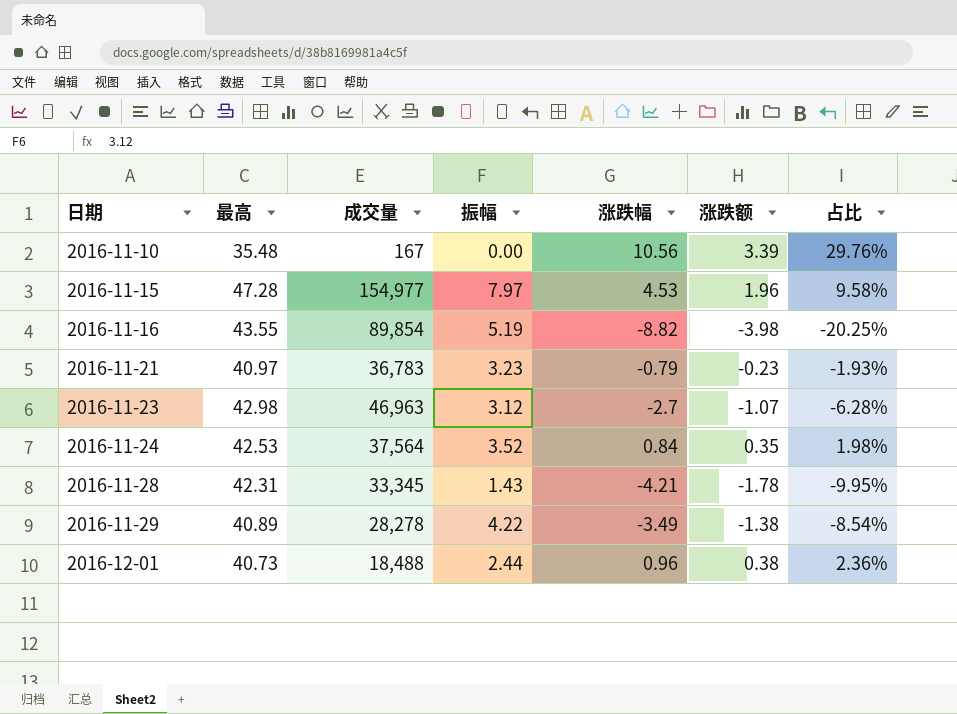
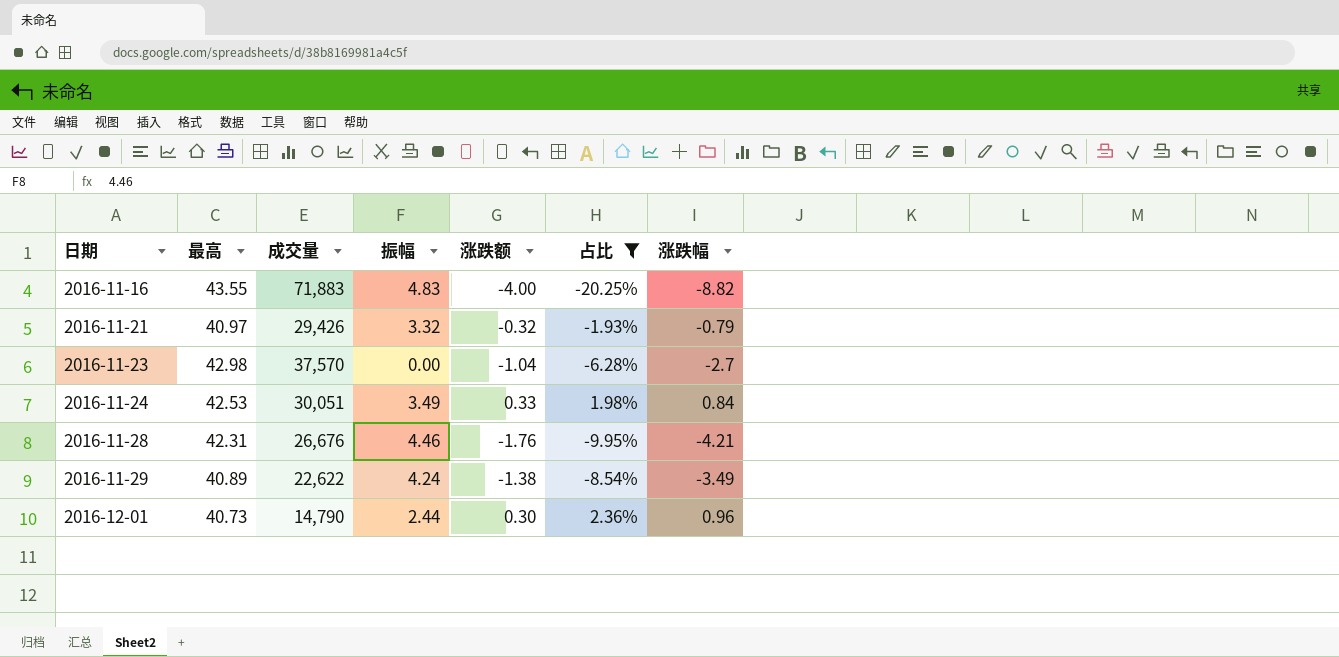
filter: none -> 占比 <= 2.36%
column 涨跌幅 | position: 5 -> 7
2016-11-16 | 成交量: 89,854 -> 71,883
2016-11-16 | 振幅: 5.19 -> 4.83
2016-11-16 | 涨跌额: -3.98 -> -4.00
2016-11-21 | 成交量: 36,783 -> 29,426
2016-11-21 | 振幅: 3.23 -> 3.32
2016-11-21 | 涨跌额: -0.23 -> -0.32
2016-11-23 | 成交量: 46,963 -> 37,570
2016-11-23 | 振幅: 3.12 -> 0.00
2016-11-23 | 涨跌额: -1.07 -> -1.04
2016-11-24 | 成交量: 37,564 -> 30,051
2016-11-24 | 振幅: 3.52 -> 3.49
2016-11-24 | 涨跌额: 0.35 -> 0.33
2016-11-28 | 成交量: 33,345 -> 26,676
2016-11-28 | 振幅: 1.43 -> 4.46
2016-11-28 | 涨跌额: -1.78 -> -1.76
2016-11-29 | 成交量: 28,278 -> 22,622
2016-11-29 | 振幅: 4.22 -> 4.24
2016-12-01 | 成交量: 18,488 -> 14,790
2016-12-01 | 涨跌额: 0.38 -> 0.30

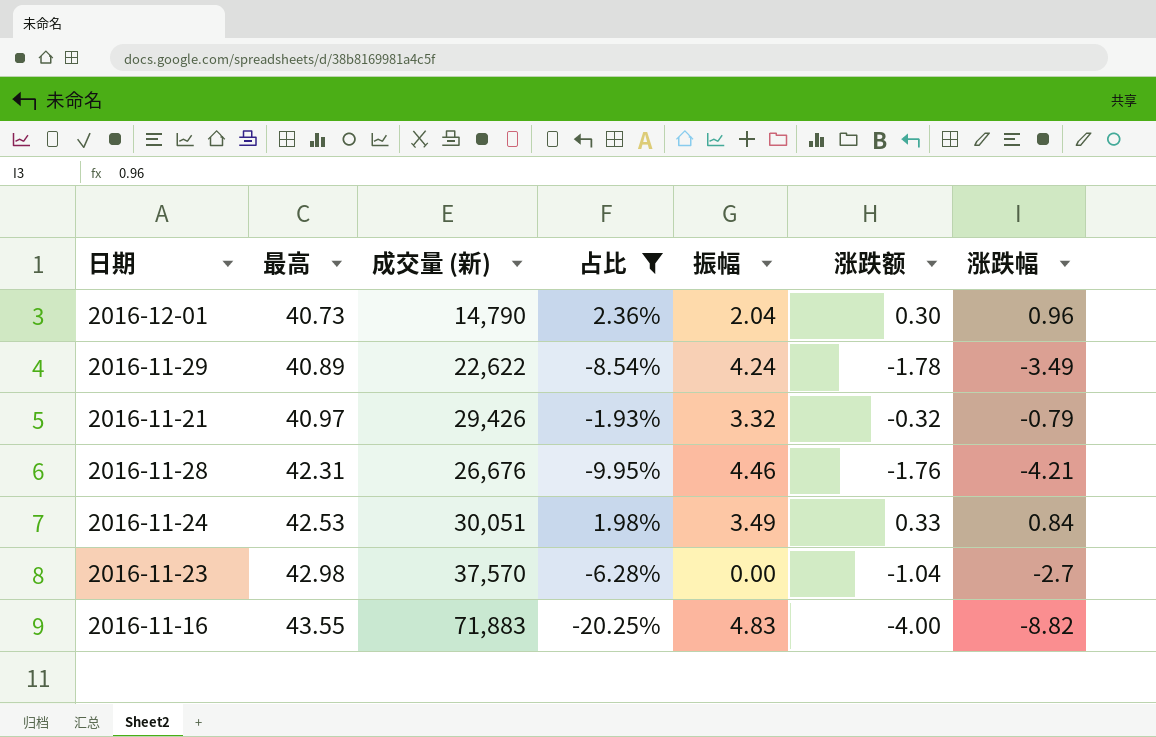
row order: 日期 ascending -> 最高 ascending
column name: 成交量 -> 成交量 (新)
column 占比 | position: 6 -> 4
2016-12-01 | 振幅: 2.44 -> 2.04
2016-11-29 | 涨跌额: -1.38 -> -1.78

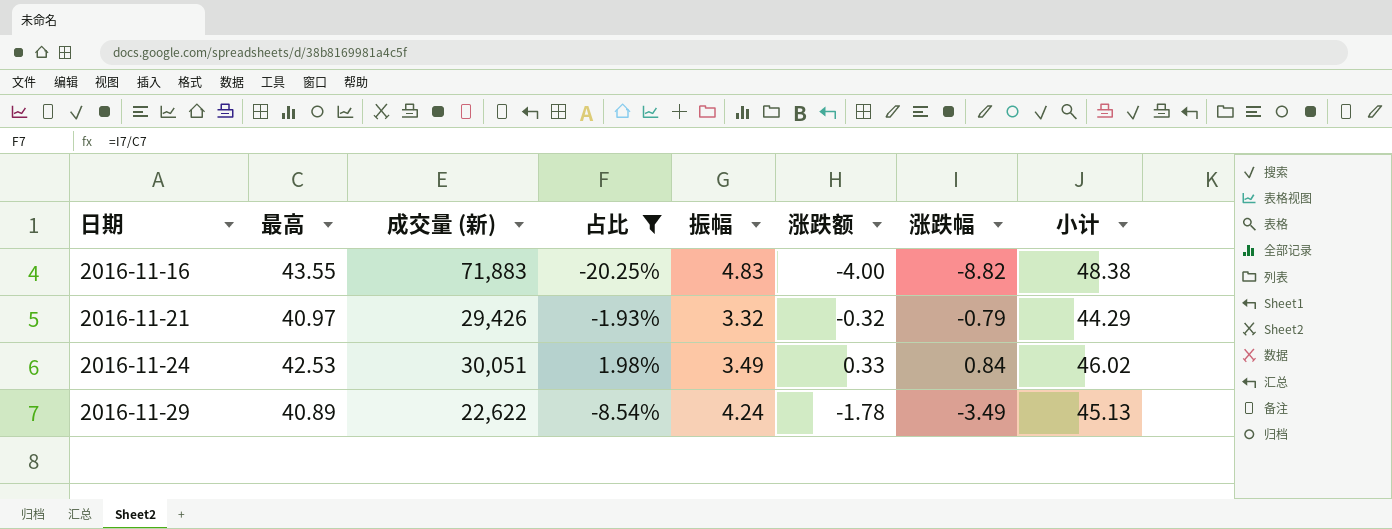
row order: 最高 ascending -> 日期 ascending
column 小计 | formula: none -> [最高] + [振幅]
row 2016-12-01: 40.73 | 14,790 | 2.36% | 2.04 | 0.30 | 0.96 -> none
row 2016-11-28: 42.31 | 26,676 | -9.95% | 4.46 | -1.76 | -4.21 -> none
row 2016-11-23: 42.98 | 37,570 | -6.28% | 0.00 | -1.04 | -2.7 -> none

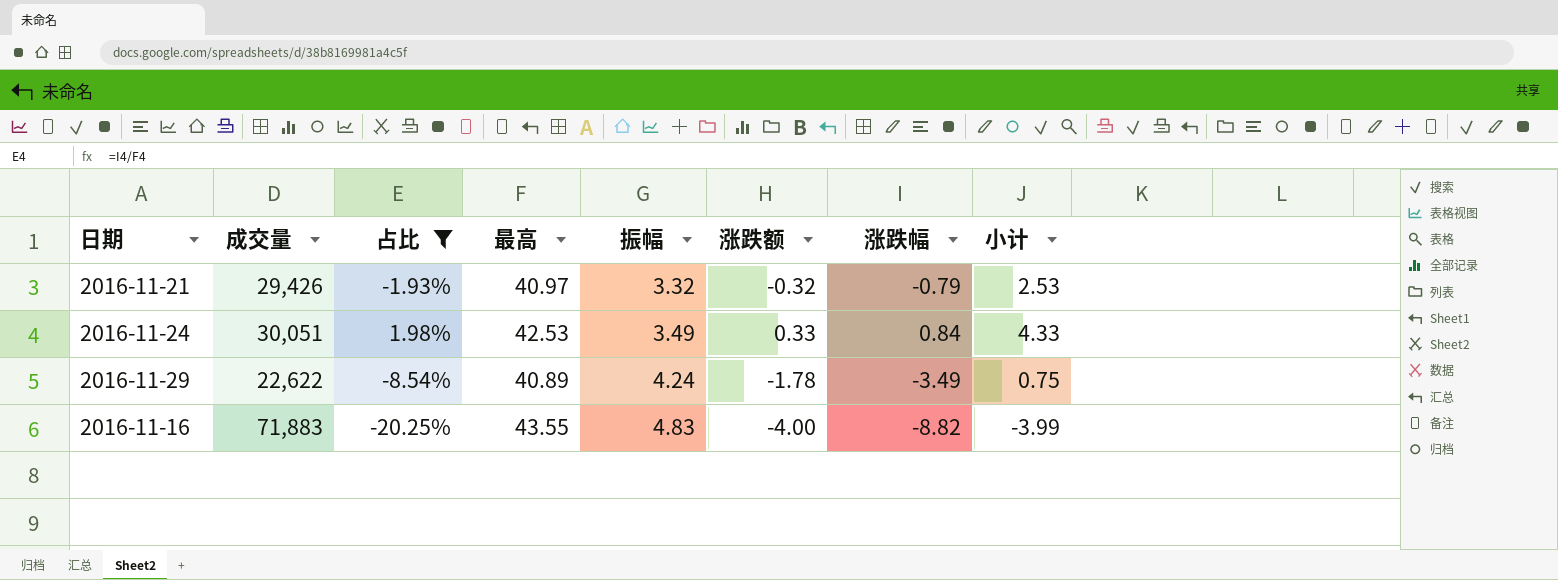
row order: 日期 ascending -> 振幅 ascending
column name: 成交量 (新) -> 成交量
column 最高 | position: 2 -> 4
column 小计 | formula: [最高] + [振幅] -> [振幅] + [涨跌幅]

